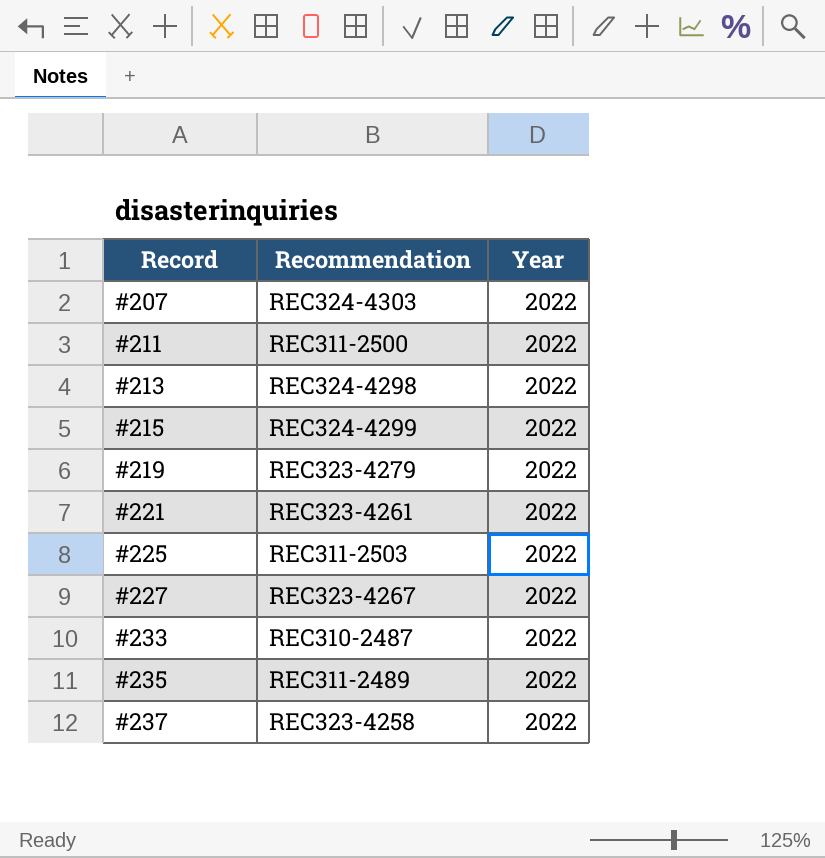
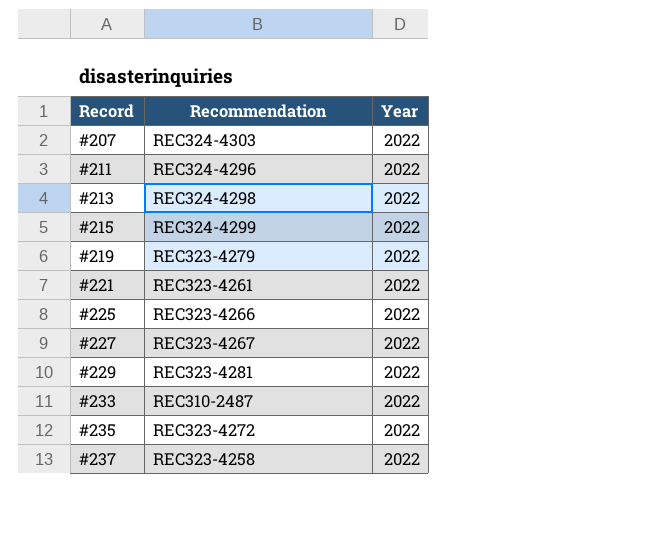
#211 | Recommendation: REC311-2500 -> REC324-4296
#225 | Recommendation: REC311-2503 -> REC323-4266
row #229: none -> REC323-4281 | 2022
#235 | Recommendation: REC311-2489 -> REC323-4272

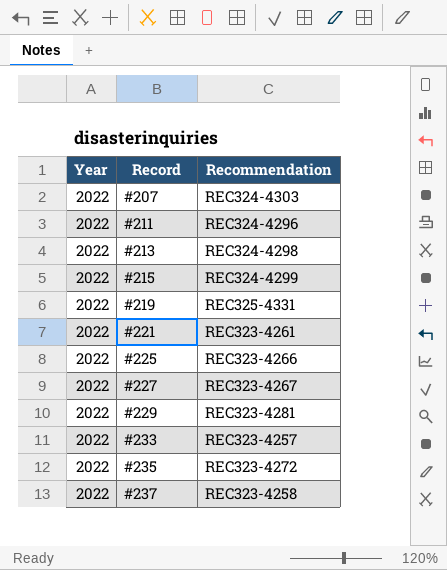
column Year | position: 3 -> 1
#219 | Recommendation: REC323-4279 -> REC325-4331
#233 | Recommendation: REC310-2487 -> REC323-4257

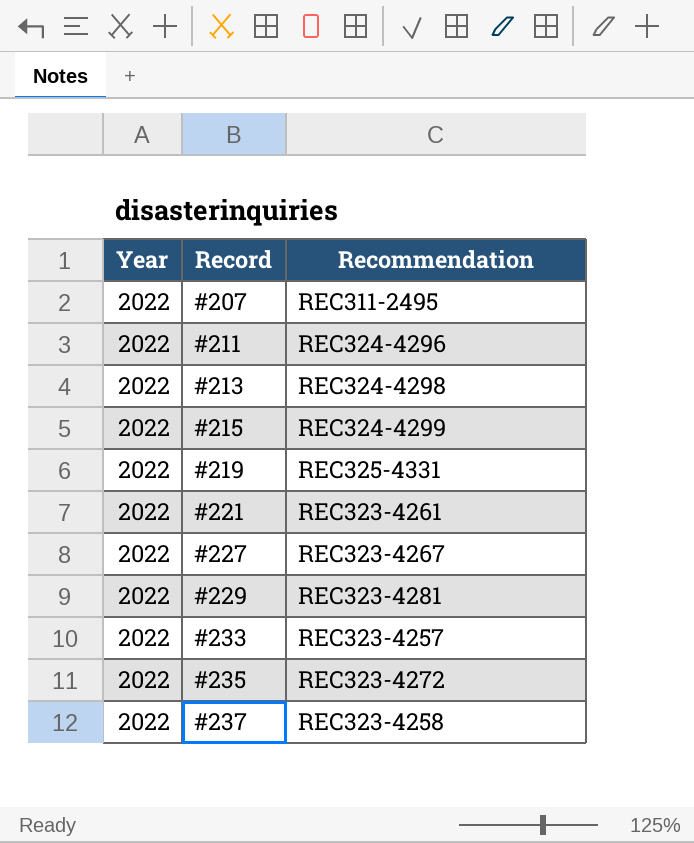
row #225: 2022 | REC323-4266 -> none
#207 | Recommendation: REC324-4303 -> REC311-2495

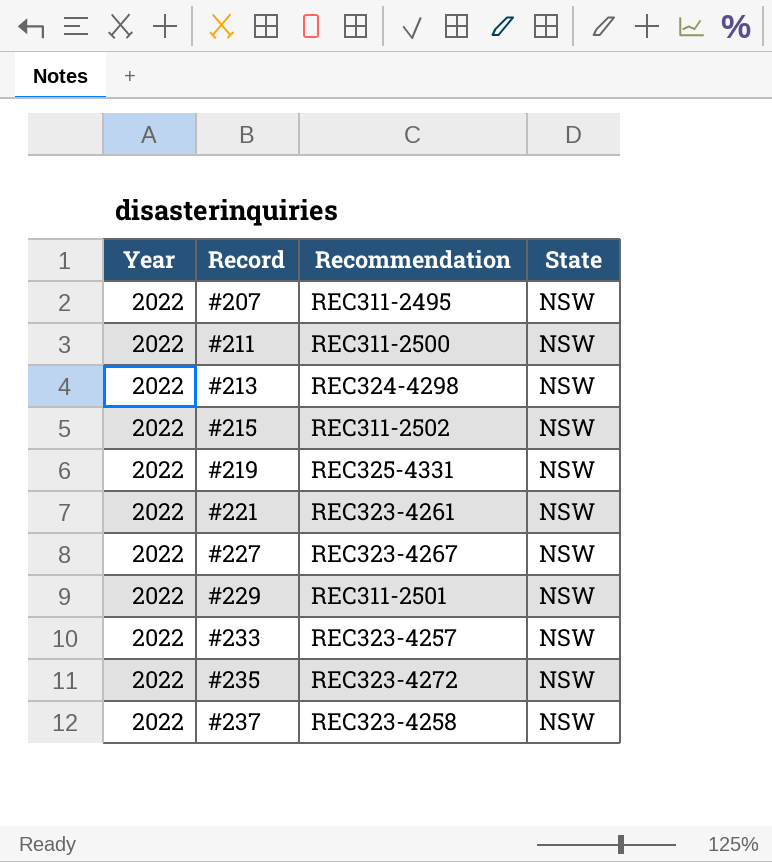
column State | position: none -> 4
#211 | Recommendation: REC324-4296 -> REC311-2500
#215 | Recommendation: REC324-4299 -> REC311-2502
#229 | Recommendation: REC323-4281 -> REC311-2501

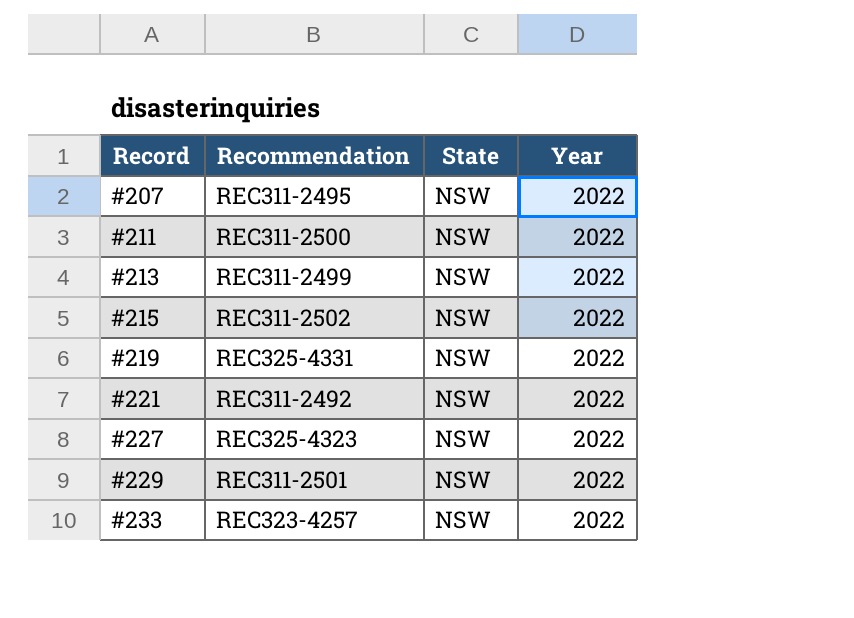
column Year | position: 1 -> 4
row #235: 2022 | REC323-4272 | NSW -> none
row #237: 2022 | REC323-4258 | NSW -> none
#213 | Recommendation: REC324-4298 -> REC311-2499
#221 | Recommendation: REC323-4261 -> REC311-2492
#227 | Recommendation: REC323-4267 -> REC325-4323

